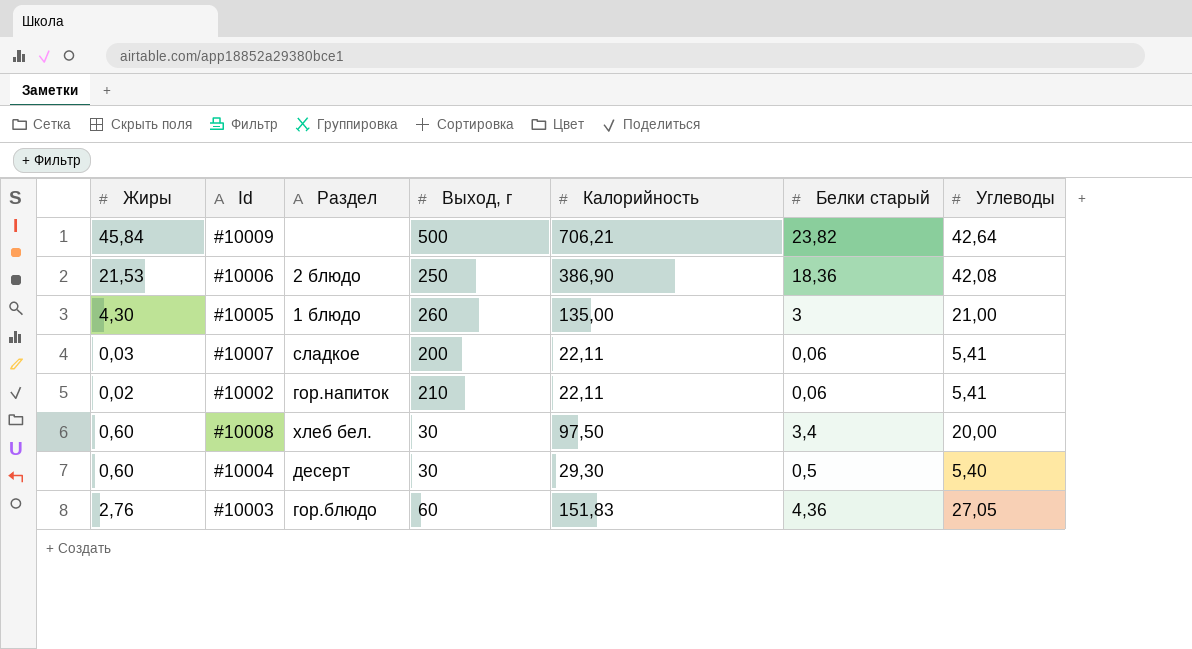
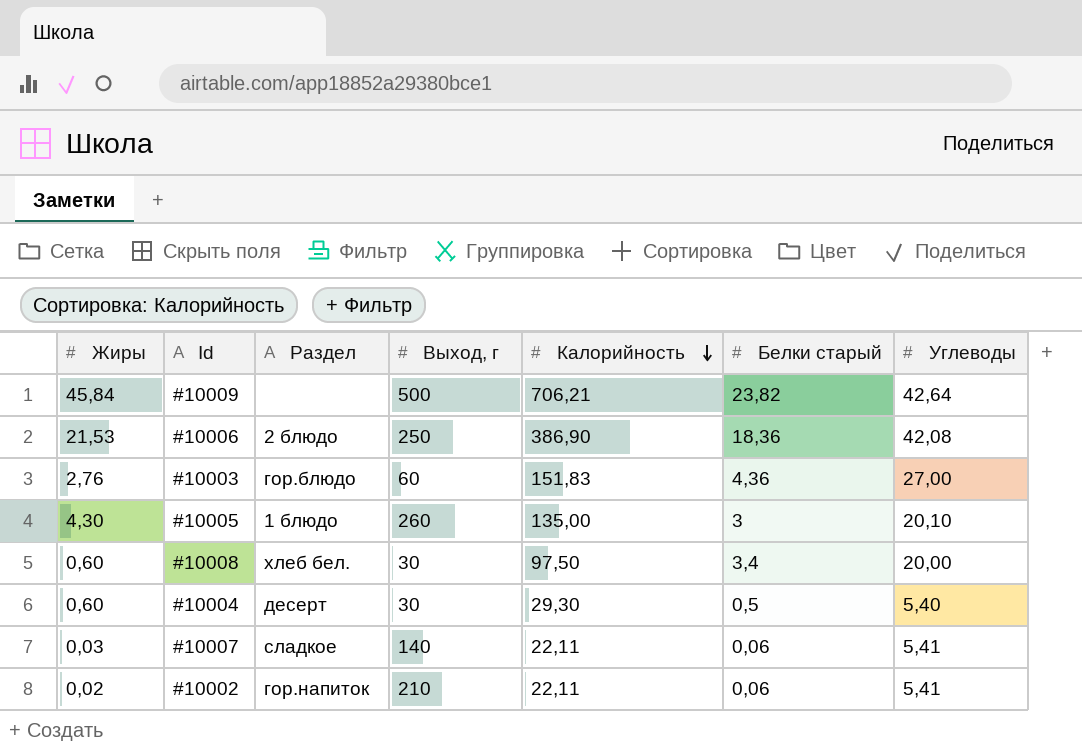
row order: none -> Калорийность descending
#10003 | Углеводы: 27,05 -> 27,00
#10005 | Углеводы: 21,00 -> 20,10
#10007 | Выход, г: 200 -> 140

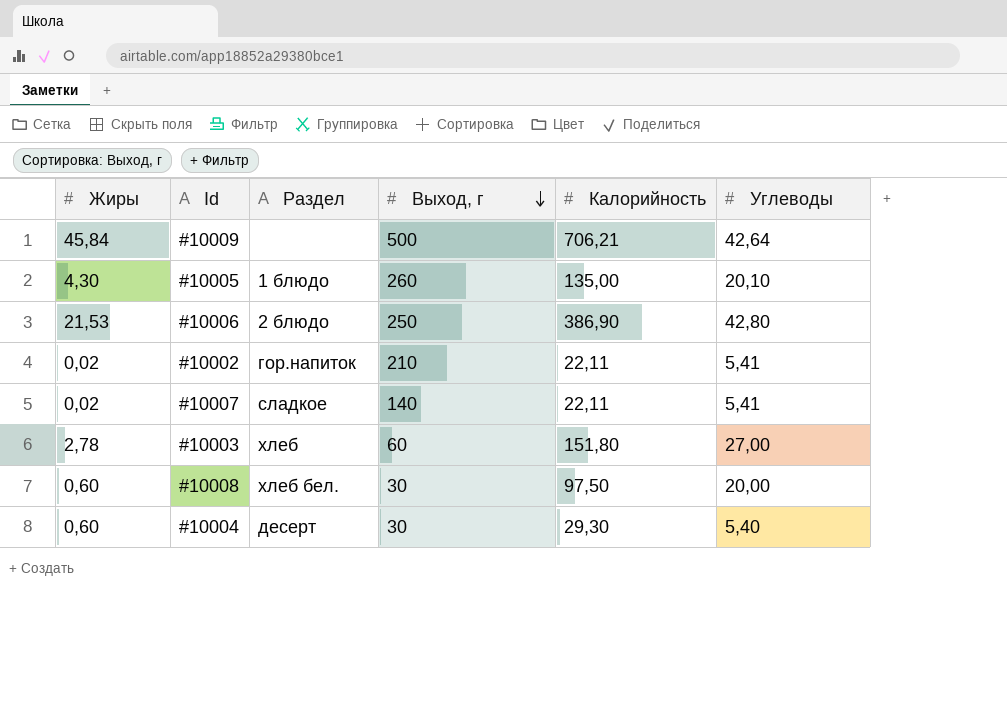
row order: Калорийность descending -> Выход, г descending
column Белки старый | position: 6 -> none
#10006 | Углеводы: 42,08 -> 42,80
#10007 | Жиры: 0,03 -> 0,02
#10003 | Жиры: 2,76 -> 2,78
#10003 | Раздел: гор.блюдо -> хлеб
#10003 | Калорийность: 151,83 -> 151,80

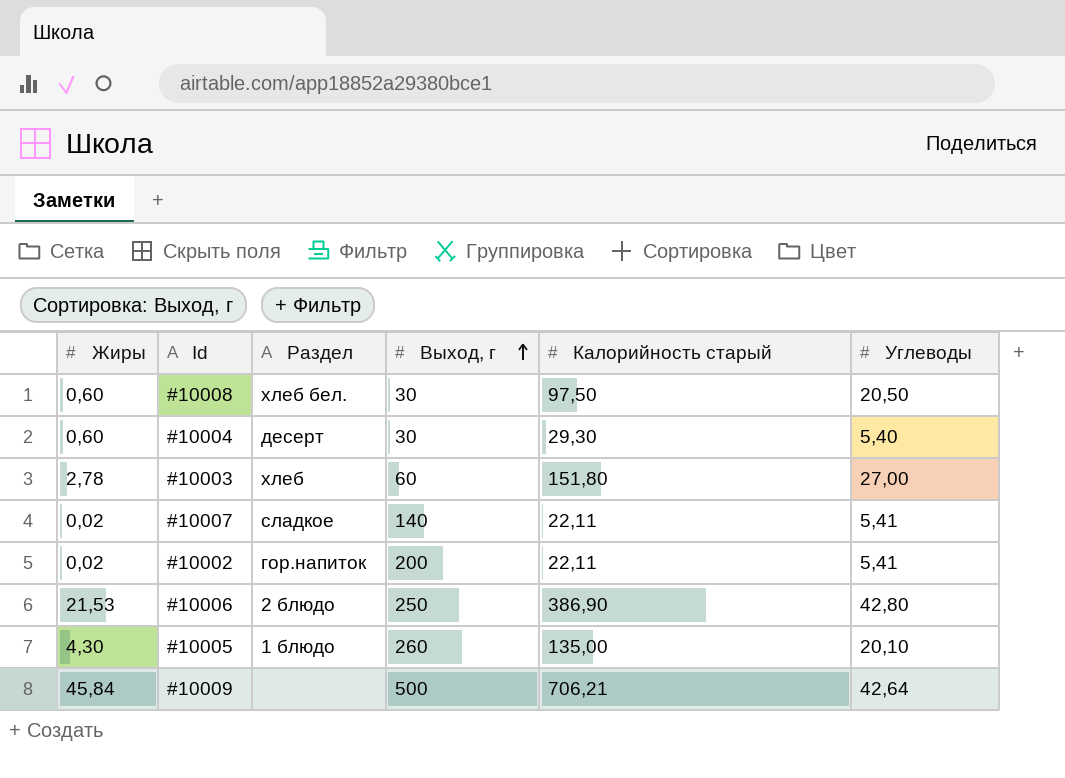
row order: Выход, г descending -> Выход, г ascending
column name: Калорийность -> Калорийность старый
#10008 | Углеводы: 20,00 -> 20,50
#10002 | Выход, г: 210 -> 200

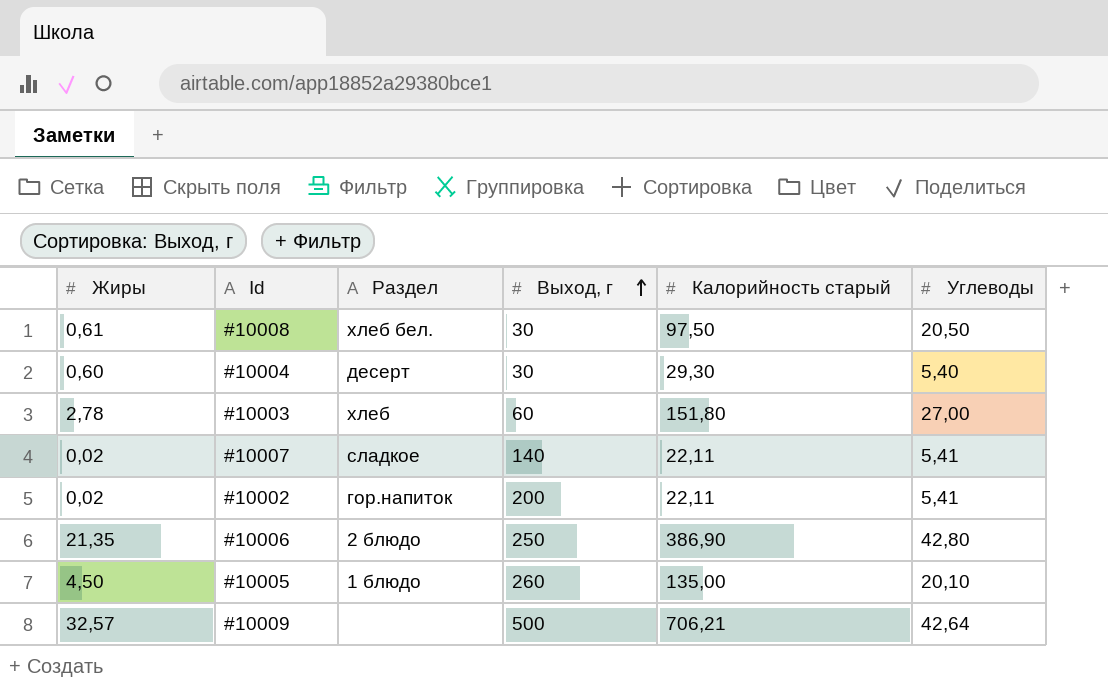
#10008 | Жиры: 0,60 -> 0,61
#10006 | Жиры: 21,53 -> 21,35
#10005 | Жиры: 4,30 -> 4,50
#10009 | Жиры: 45,84 -> 32,57

